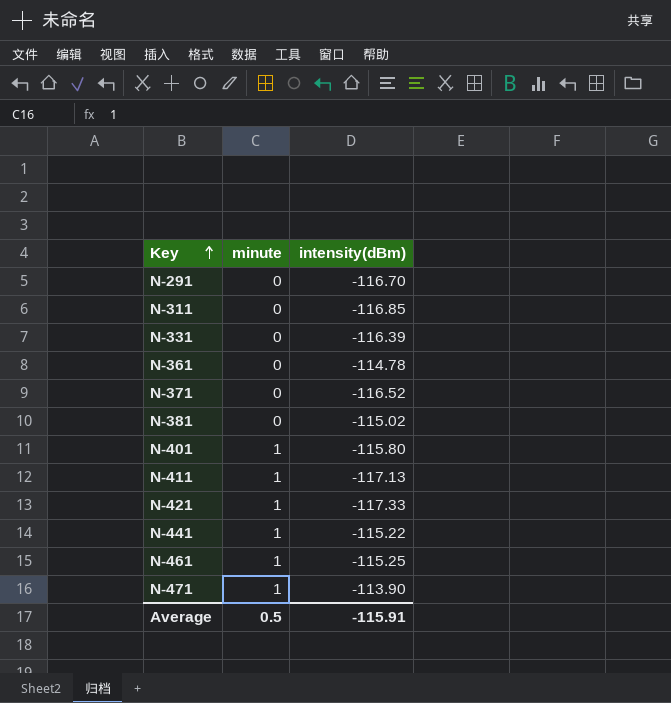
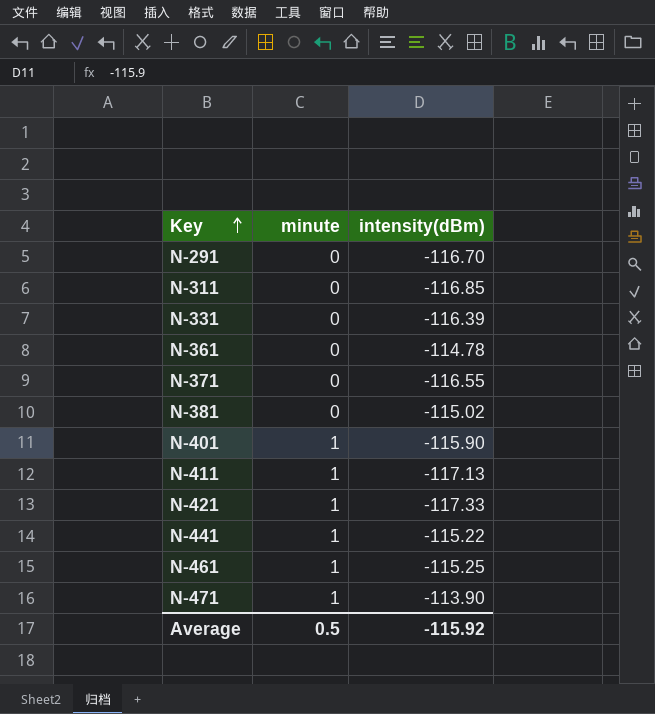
N-371 | intensity(dBm): -116.52 -> -116.55
N-401 | intensity(dBm): -115.80 -> -115.90
Average | intensity(dBm): -115.91 -> -115.92

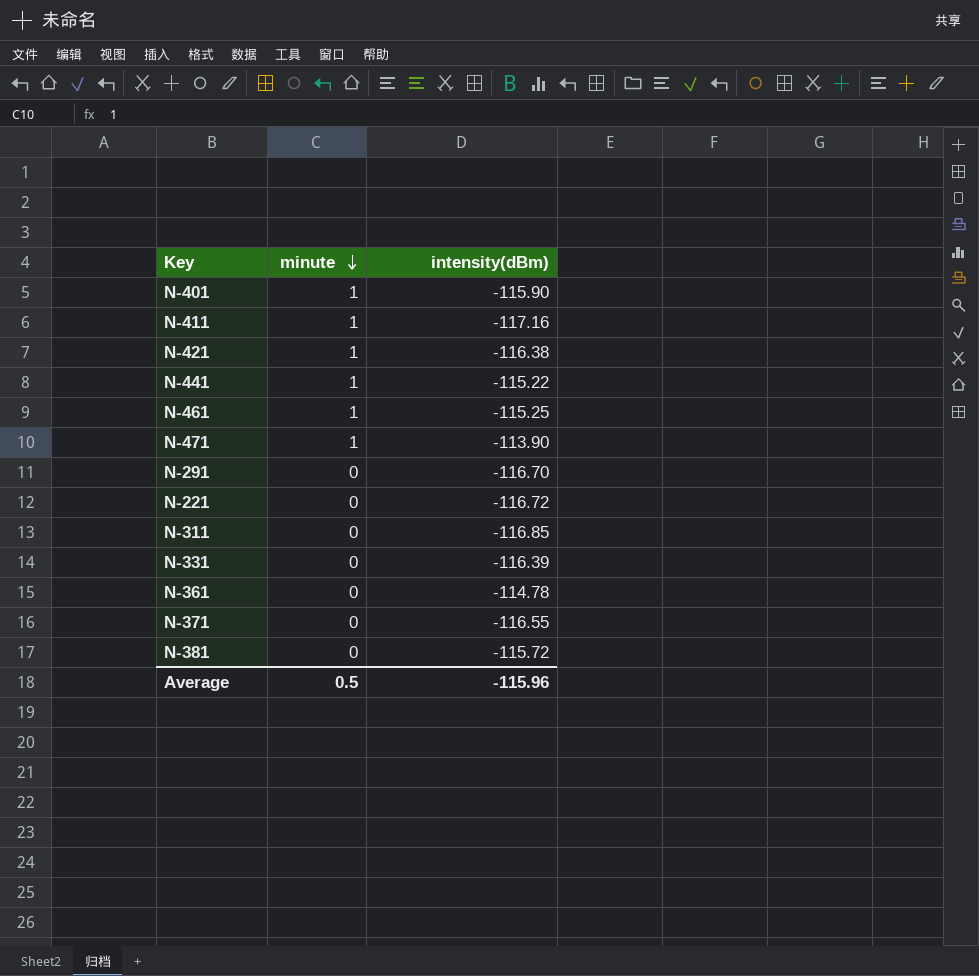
row order: Key ascending -> minute descending
N-411 | intensity(dBm): -117.13 -> -117.16
N-421 | intensity(dBm): -117.33 -> -116.38
row N-221: none -> 0 | -116.72
N-381 | intensity(dBm): -115.02 -> -115.72
Average | intensity(dBm): -115.92 -> -115.96

